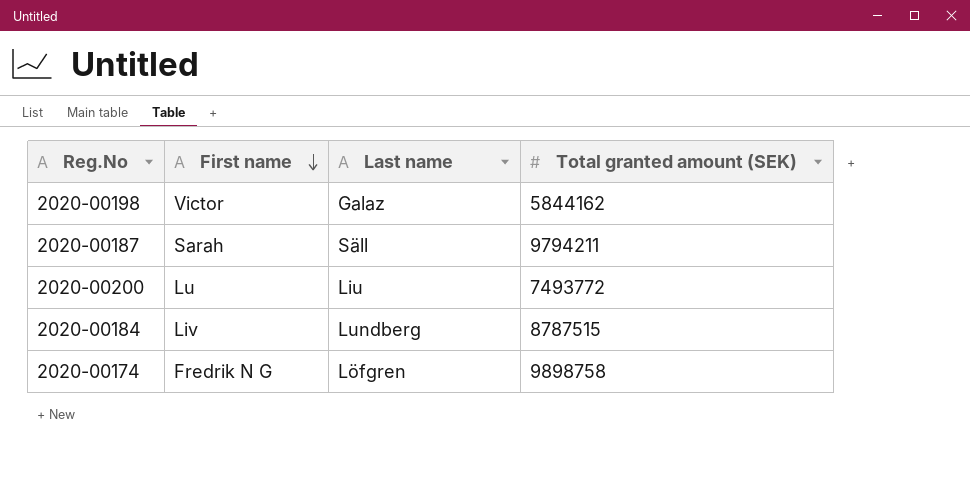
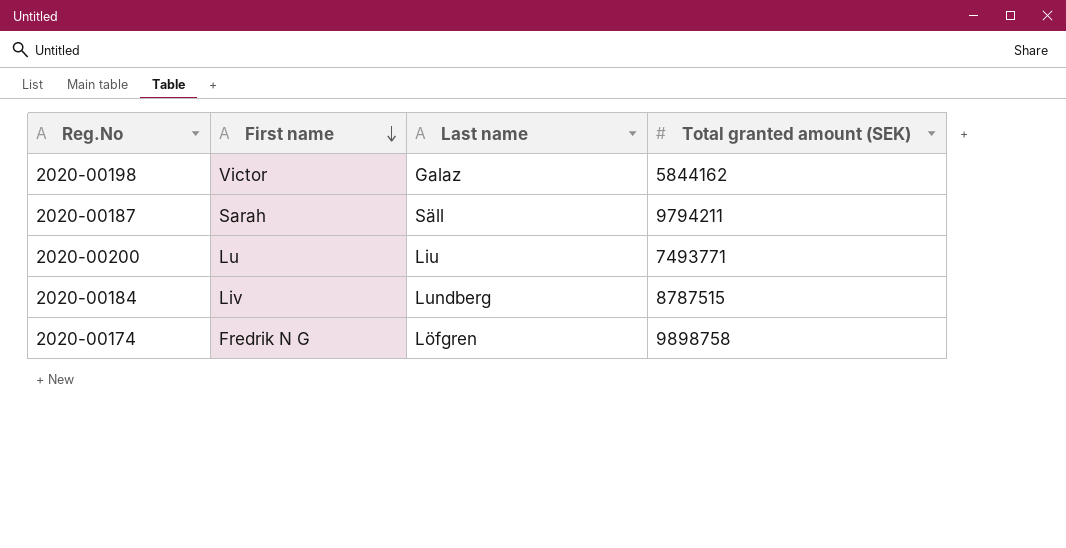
2020-00200 | Total granted amount (SEK): 7493772 -> 7493771

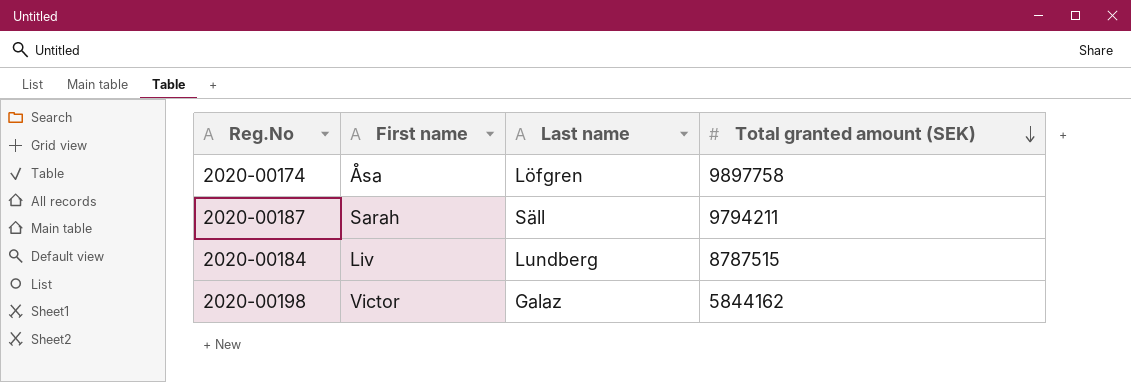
row order: First name descending -> Total granted amount (SEK) descending
row 2020-00200: Lu | Liu | 7493771 -> none
2020-00174 | First name: Fredrik N G -> Åsa
2020-00174 | Total granted amount (SEK): 9898758 -> 9897758

